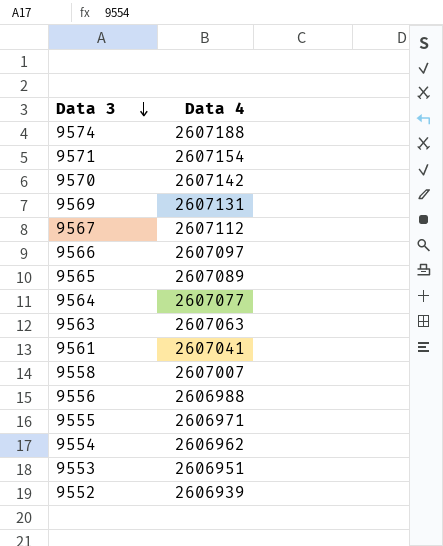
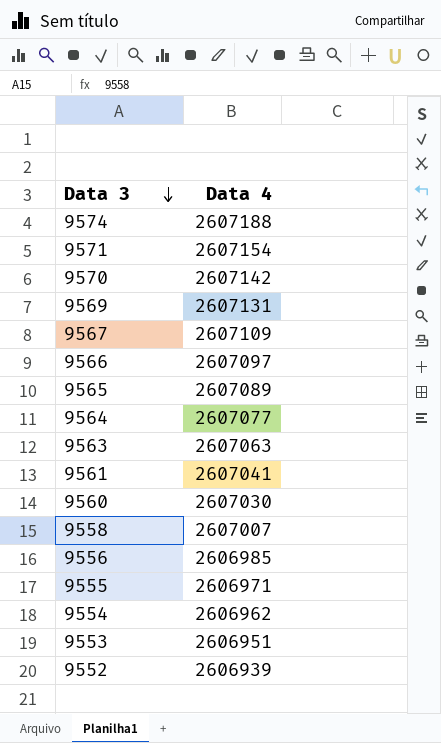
9567 | Data 4: 2607112 -> 2607109
row 9560: none -> 2607030
9556 | Data 4: 2606988 -> 2606985

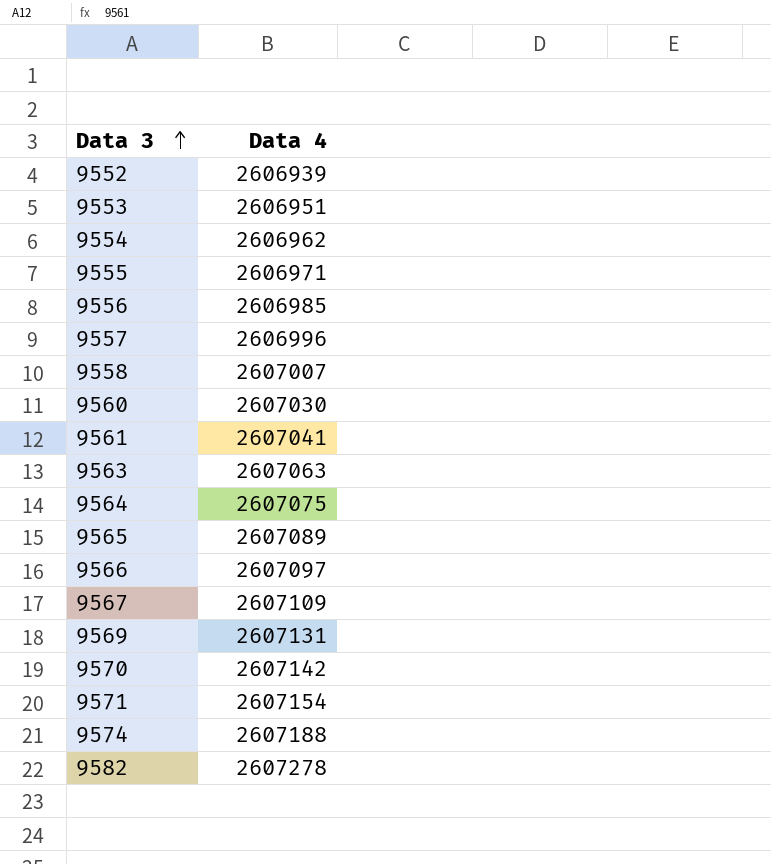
row order: Data 3 descending -> Data 3 ascending
row 9557: none -> 2606996
9564 | Data 4: 2607077 -> 2607075
row 9582: none -> 2607278

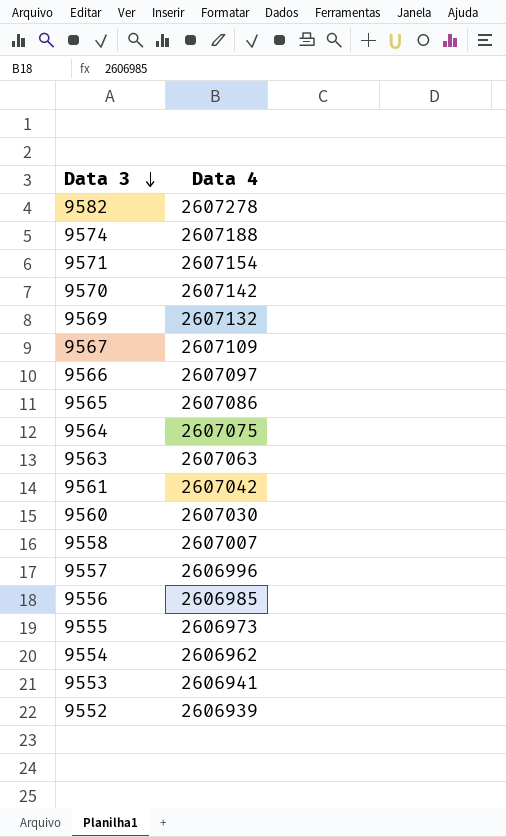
row order: Data 3 ascending -> Data 3 descending
9569 | Data 4: 2607131 -> 2607132
9565 | Data 4: 2607089 -> 2607086
9561 | Data 4: 2607041 -> 2607042
9555 | Data 4: 2606971 -> 2606973
9553 | Data 4: 2606951 -> 2606941

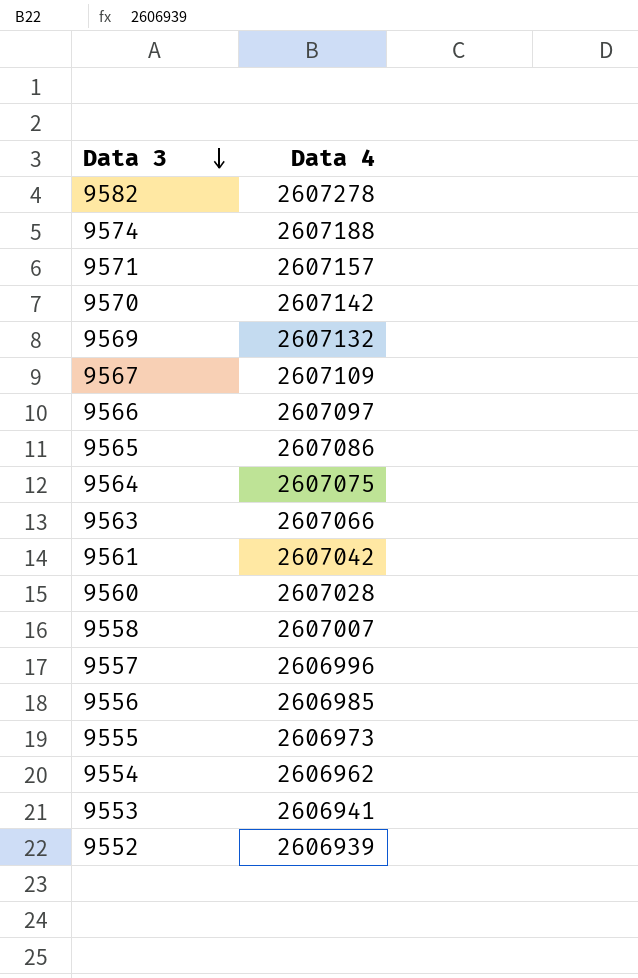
9571 | Data 4: 2607154 -> 2607157
9563 | Data 4: 2607063 -> 2607066
9560 | Data 4: 2607030 -> 2607028

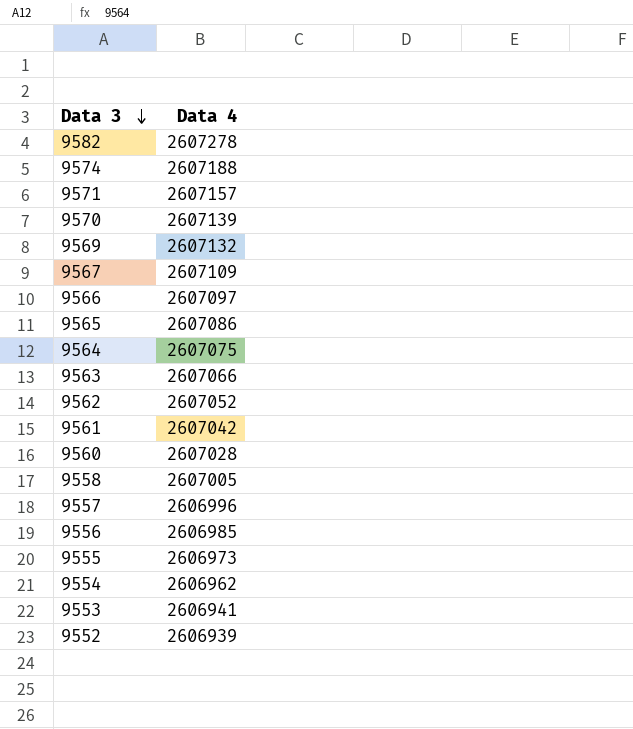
9570 | Data 4: 2607142 -> 2607139
row 9562: none -> 2607052
9558 | Data 4: 2607007 -> 2607005

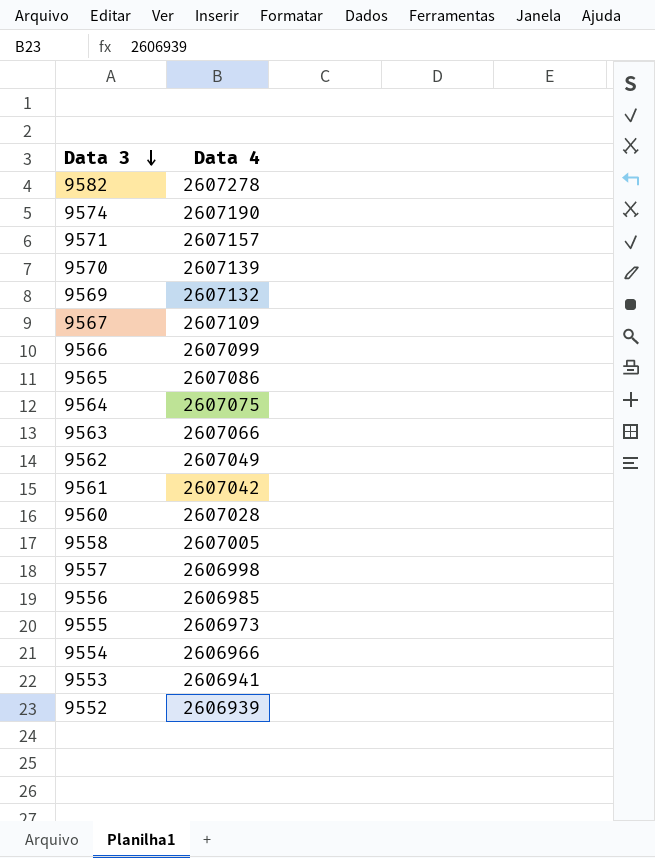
9574 | Data 4: 2607188 -> 2607190
9566 | Data 4: 2607097 -> 2607099
9562 | Data 4: 2607052 -> 2607049
9557 | Data 4: 2606996 -> 2606998
9554 | Data 4: 2606962 -> 2606966

